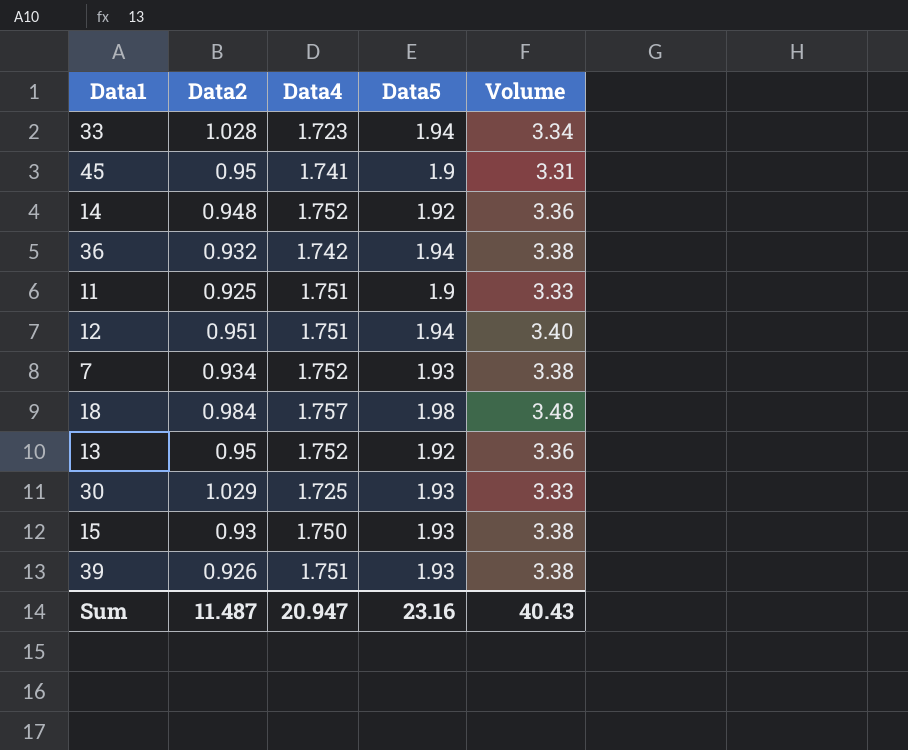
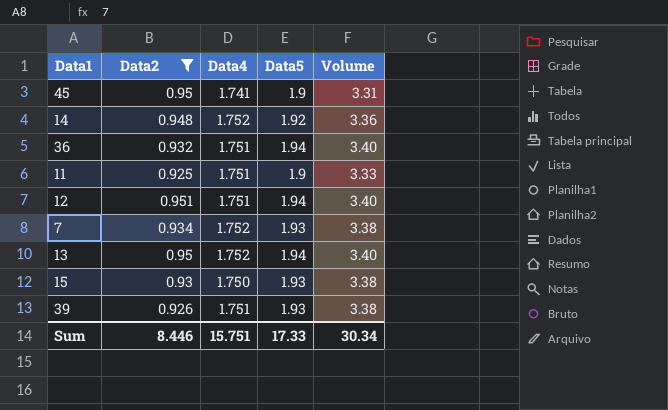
filter: none -> Data2 <= 0.951
36 | Data4: 1.742 -> 1.751
36 | Volume: 3.38 -> 3.40
13 | Data5: 1.92 -> 1.94
13 | Volume: 3.36 -> 3.40
Sum | Data2: 11.487 -> 8.446
Sum | Data4: 20.947 -> 15.751
Sum | Data5: 23.16 -> 17.33
Sum | Volume: 40.43 -> 30.34

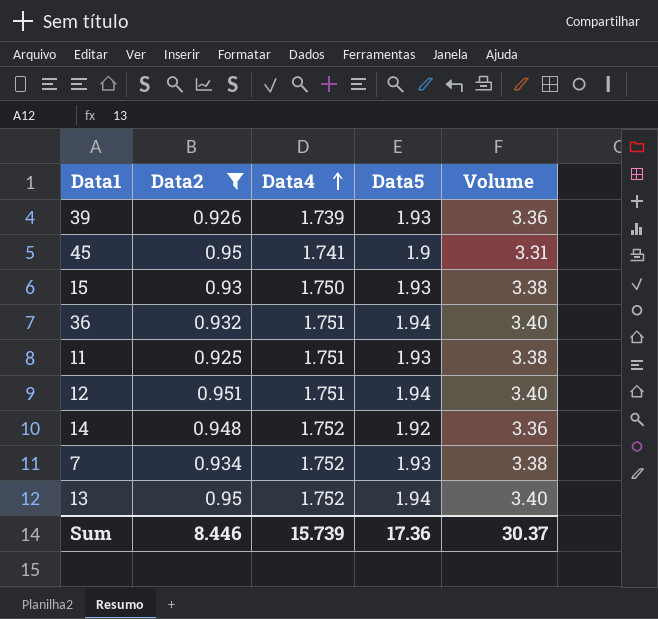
row order: none -> Data4 ascending
39 | Data4: 1.751 -> 1.739
39 | Volume: 3.38 -> 3.36
11 | Data5: 1.9 -> 1.93
11 | Volume: 3.33 -> 3.38
Sum | Data4: 15.751 -> 15.739
Sum | Data5: 17.33 -> 17.36
Sum | Volume: 30.34 -> 30.37

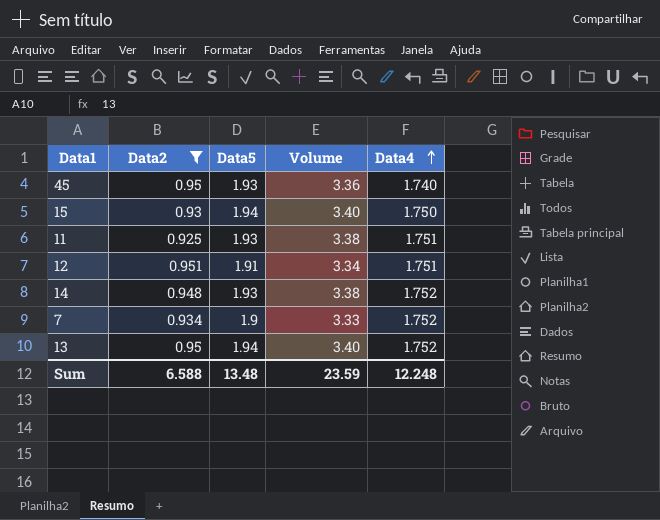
column Data4 | position: 3 -> 5
row 39: 0.926 | 1.739 | 1.93 | 3.36 -> none
row 36: 0.932 | 1.751 | 1.94 | 3.40 -> none
45 | Data5: 1.9 -> 1.93
45 | Volume: 3.31 -> 3.36
45 | Data4: 1.741 -> 1.740
15 | Data5: 1.93 -> 1.94
15 | Volume: 3.38 -> 3.40
12 | Data5: 1.94 -> 1.91
12 | Volume: 3.40 -> 3.34
14 | Data5: 1.92 -> 1.93
14 | Volume: 3.36 -> 3.38
7 | Data5: 1.93 -> 1.9
7 | Volume: 3.38 -> 3.33
Sum | Data2: 8.446 -> 6.588
Sum | Data5: 17.36 -> 13.48
Sum | Volume: 30.37 -> 23.59
Sum | Data4: 15.739 -> 12.248

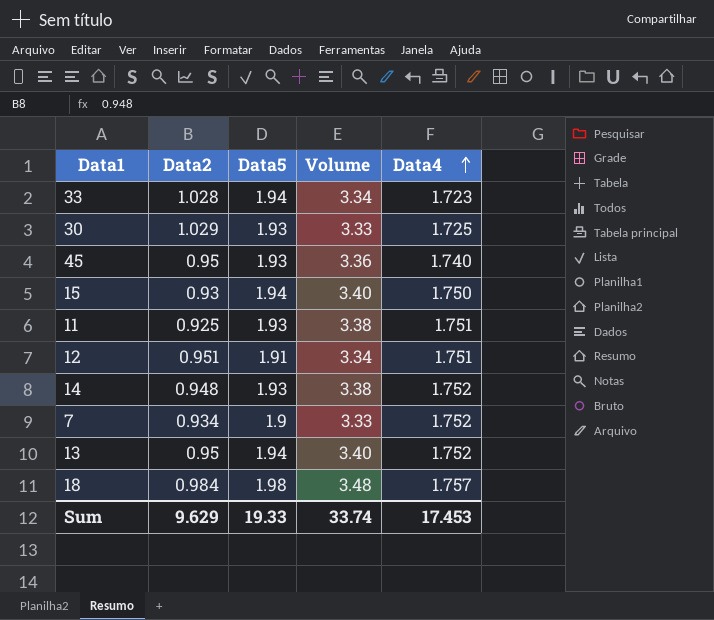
filter: Data2 <= 0.951 -> none
Sum | Data2: 6.588 -> 9.629
Sum | Data5: 13.48 -> 19.33
Sum | Volume: 23.59 -> 33.74
Sum | Data4: 12.248 -> 17.453

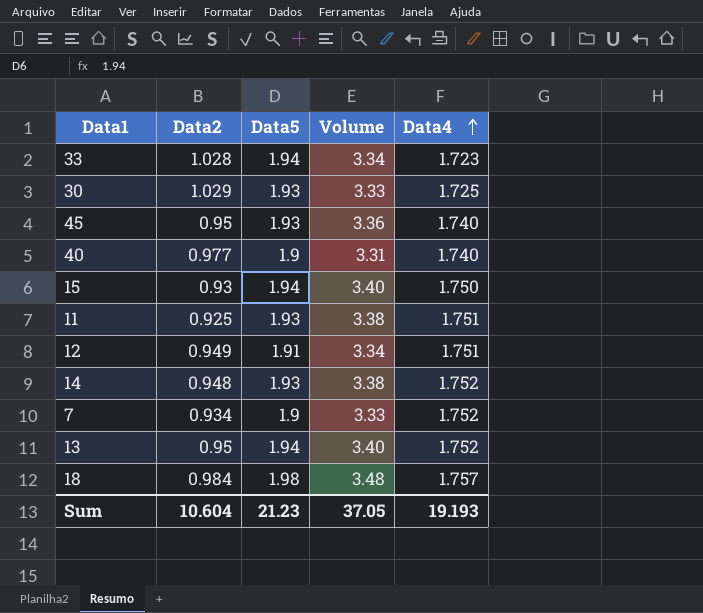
row 40: none -> 0.977 | 1.9 | 3.31 | 1.740
12 | Data2: 0.951 -> 0.949
Sum | Data2: 9.629 -> 10.604
Sum | Data5: 19.33 -> 21.23
Sum | Volume: 33.74 -> 37.05
Sum | Data4: 17.453 -> 19.193

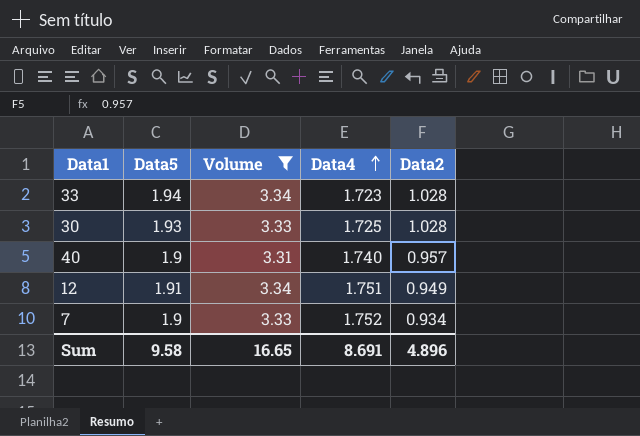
filter: none -> Volume <= 3.34
column Data2 | position: 2 -> 5
30 | Data2: 1.029 -> 1.028
40 | Data2: 0.977 -> 0.957
Sum | Data5: 21.23 -> 9.58
Sum | Volume: 37.05 -> 16.65
Sum | Data4: 19.193 -> 8.691
Sum | Data2: 10.604 -> 4.896

